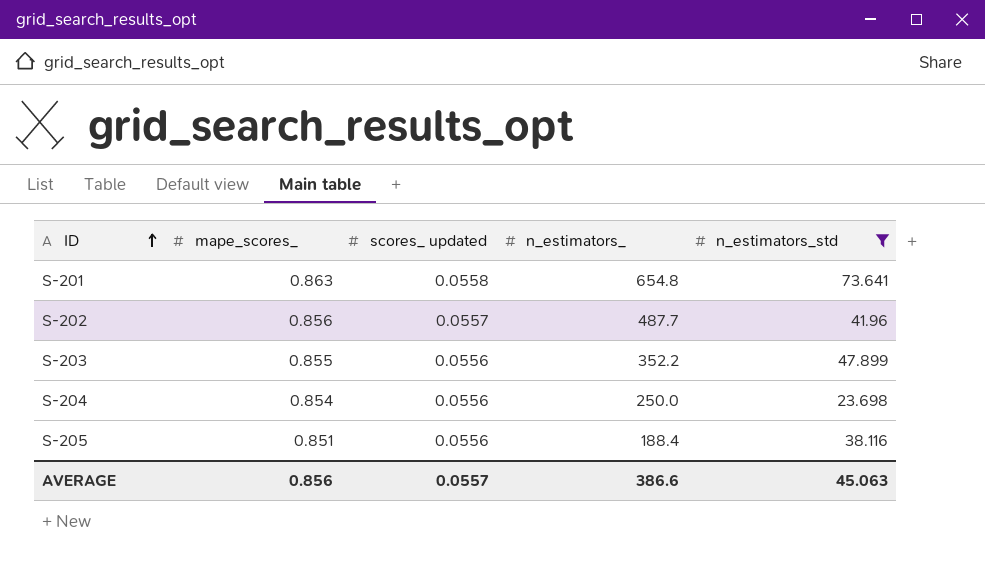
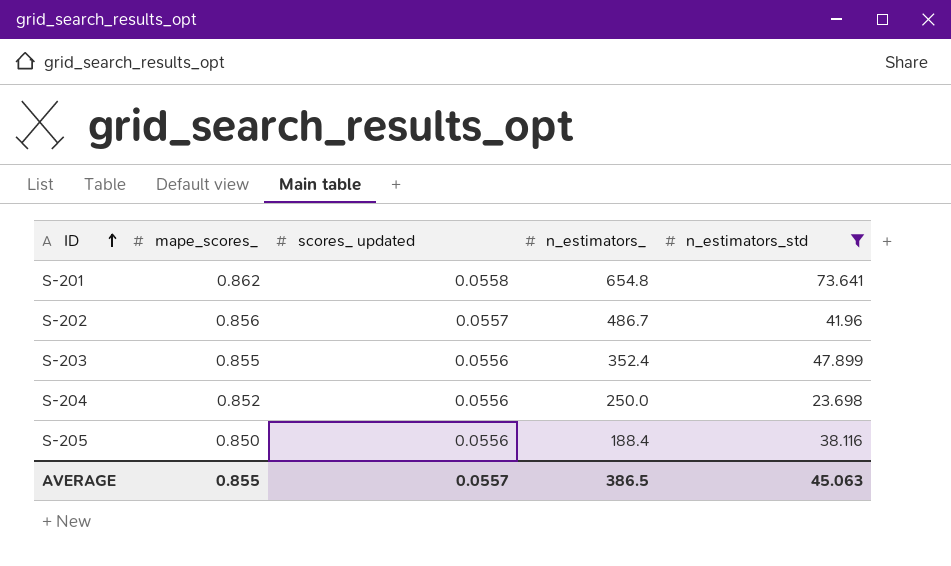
S-201 | mape_scores_: 0.863 -> 0.862
S-202 | n_estimators_: 487.7 -> 486.7
S-203 | n_estimators_: 352.2 -> 352.4
S-204 | mape_scores_: 0.854 -> 0.852
S-205 | mape_scores_: 0.851 -> 0.850
AVERAGE | mape_scores_: 0.856 -> 0.855
AVERAGE | n_estimators_: 386.6 -> 386.5

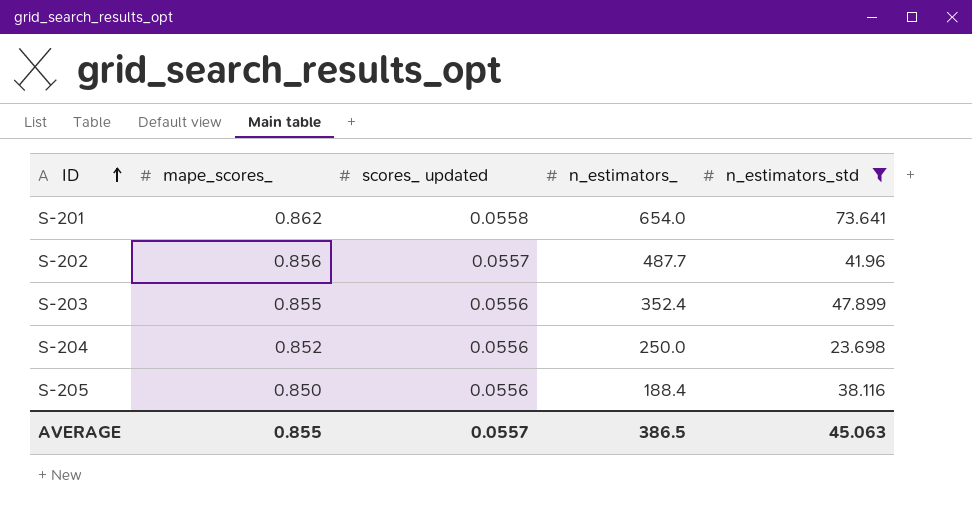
S-201 | n_estimators_: 654.8 -> 654.0
S-202 | n_estimators_: 486.7 -> 487.7

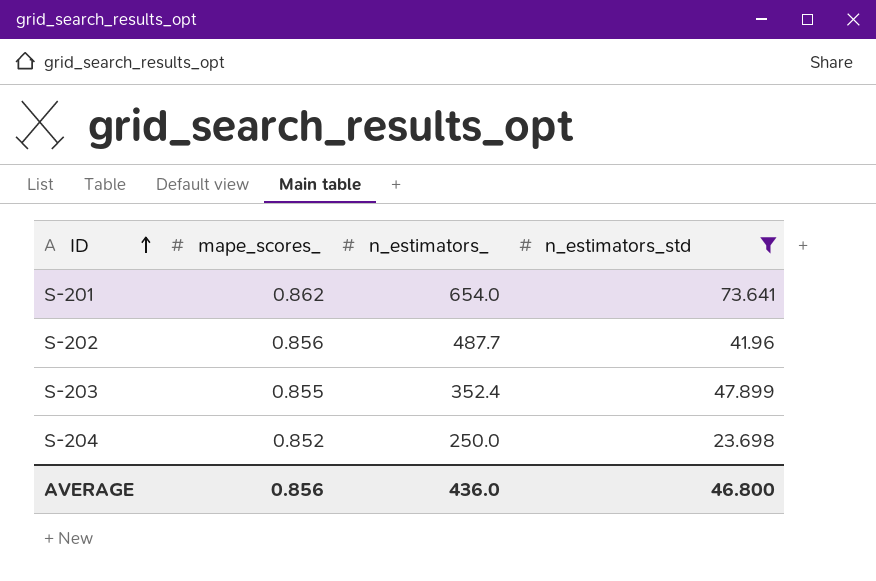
column scores_ updated | position: 3 -> none
row S-205: 0.850 | 0.0556 | 188.4 | 38.116 -> none
AVERAGE | mape_scores_: 0.855 -> 0.856
AVERAGE | n_estimators_: 386.5 -> 436.0
AVERAGE | n_estimators_std: 45.063 -> 46.800

